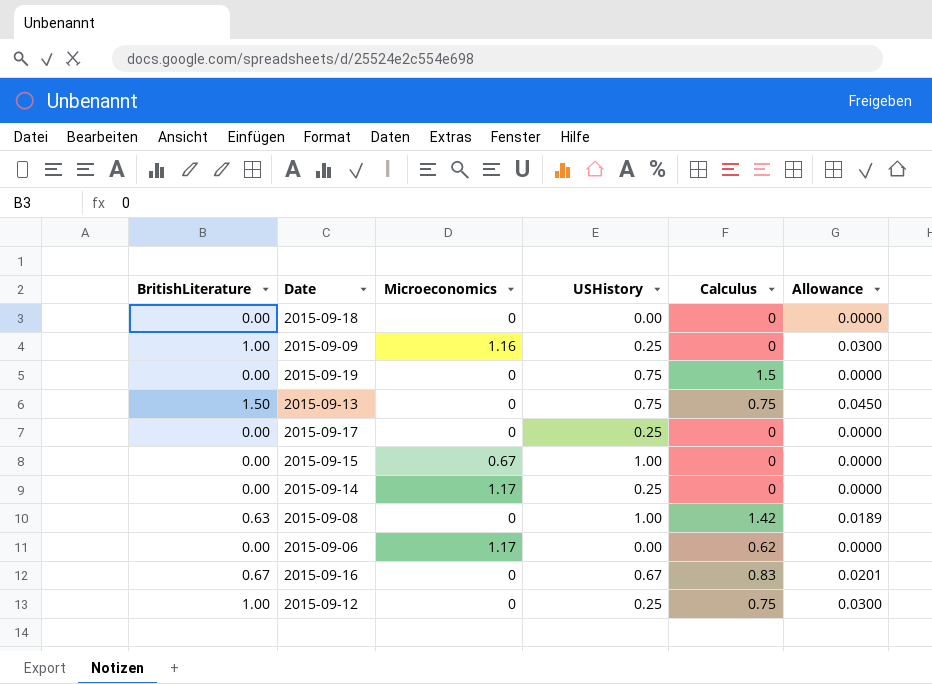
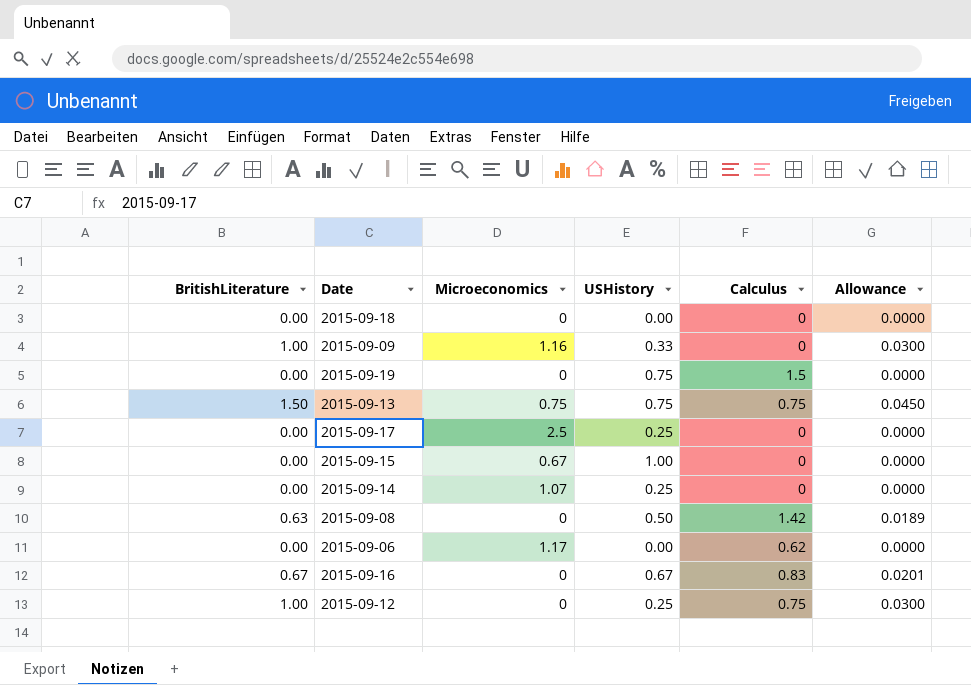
2015-09-09 | USHistory: 0.25 -> 0.33
2015-09-13 | Microeconomics: 0 -> 0.75
2015-09-17 | Microeconomics: 0 -> 2.5
2015-09-14 | Microeconomics: 1.17 -> 1.07
2015-09-08 | USHistory: 1.00 -> 0.50

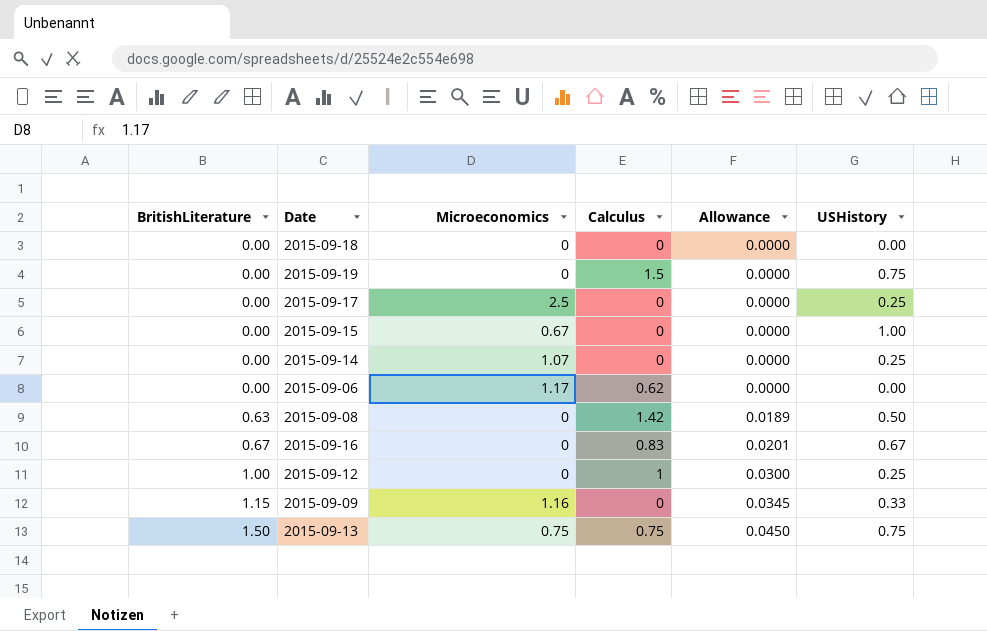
row order: none -> BritishLiterature ascending
column USHistory | position: 4 -> 6
2015-09-12 | Calculus: 0.75 -> 1
2015-09-09 | BritishLiterature: 1.00 -> 1.15
2015-09-09 | Allowance: 0.0300 -> 0.0345

